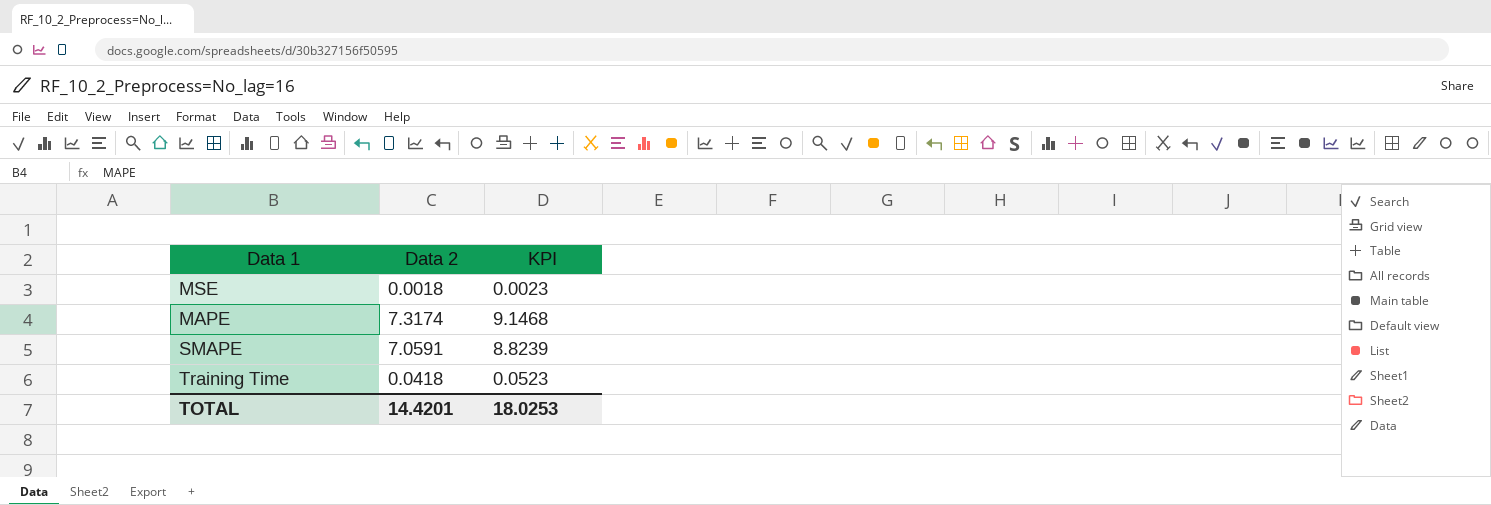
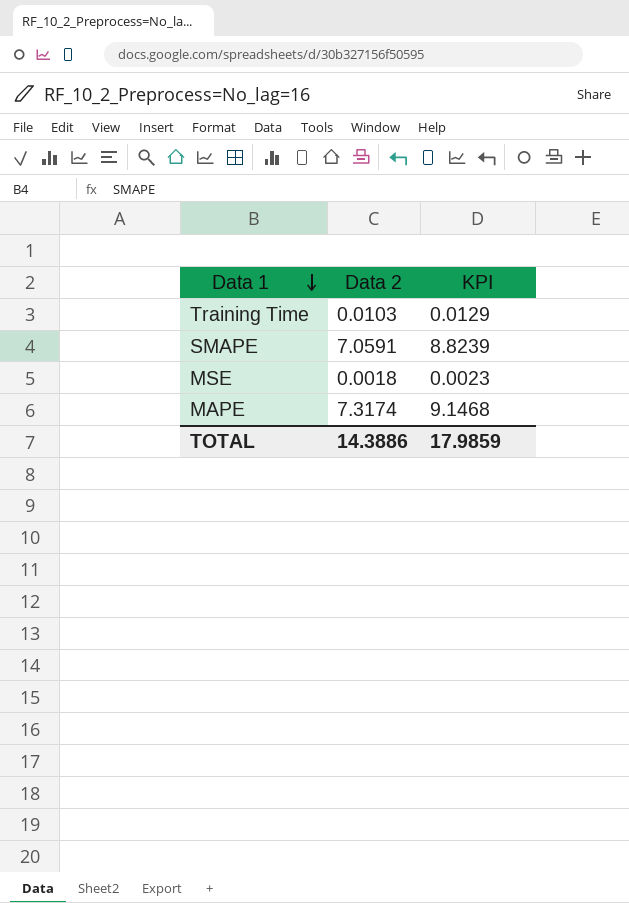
row order: none -> Data 1 descending
Training Time | Data 2: 0.0418 -> 0.0103
Training Time | KPI: 0.0523 -> 0.0129
TOTAL | Data 2: 14.4201 -> 14.3886
TOTAL | KPI: 18.0253 -> 17.9859

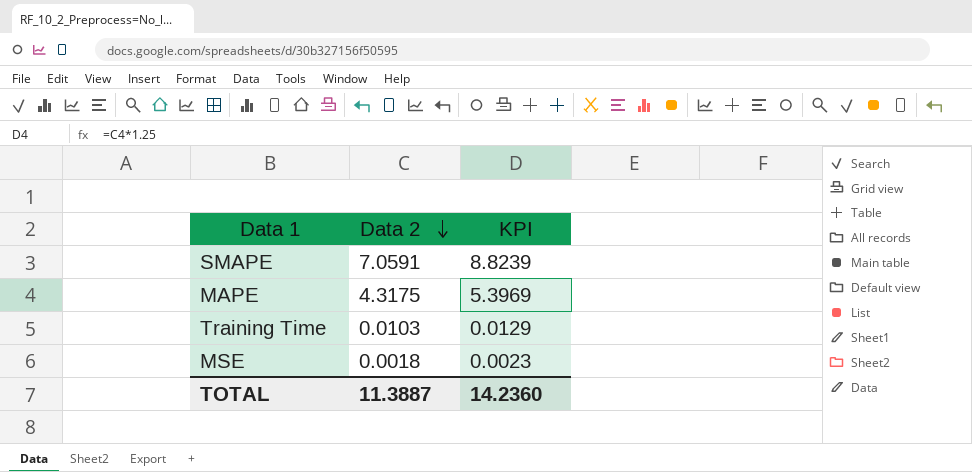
row order: Data 1 descending -> Data 2 descending
MAPE | Data 2: 7.3174 -> 4.3175
MAPE | KPI: 9.1468 -> 5.3969
TOTAL | Data 2: 14.3886 -> 11.3887
TOTAL | KPI: 17.9859 -> 14.2360

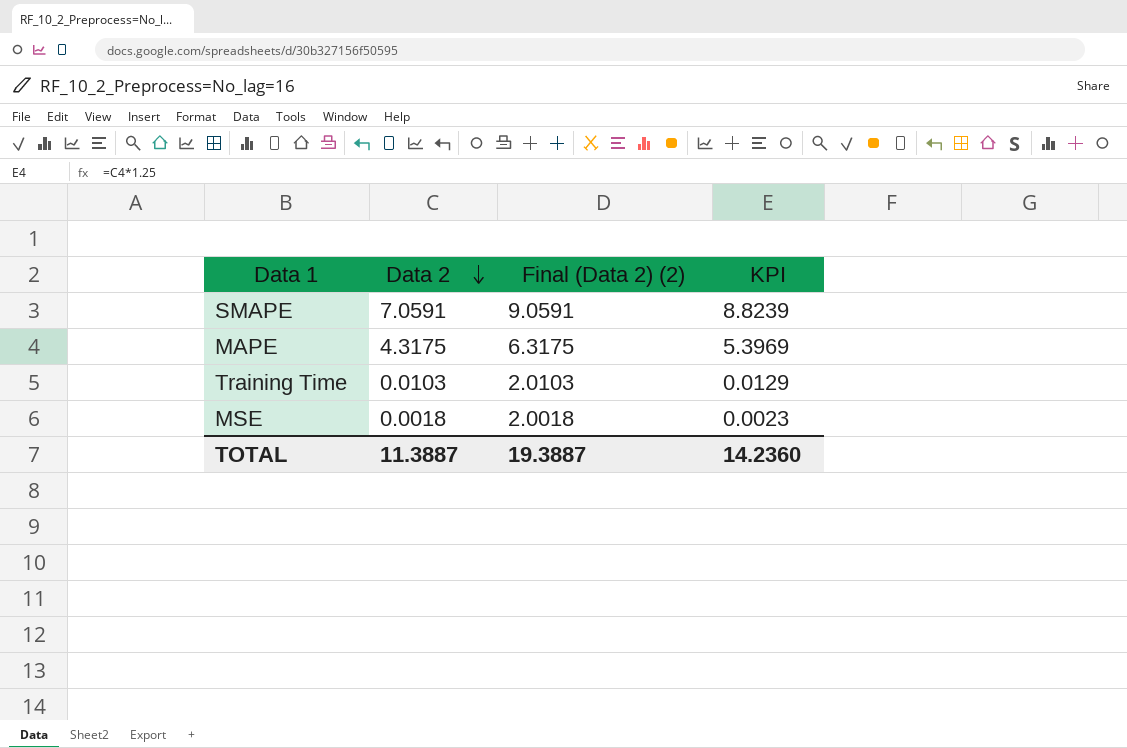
column Final (Data 2) (2) | formula: none -> [Data 2] + 2

